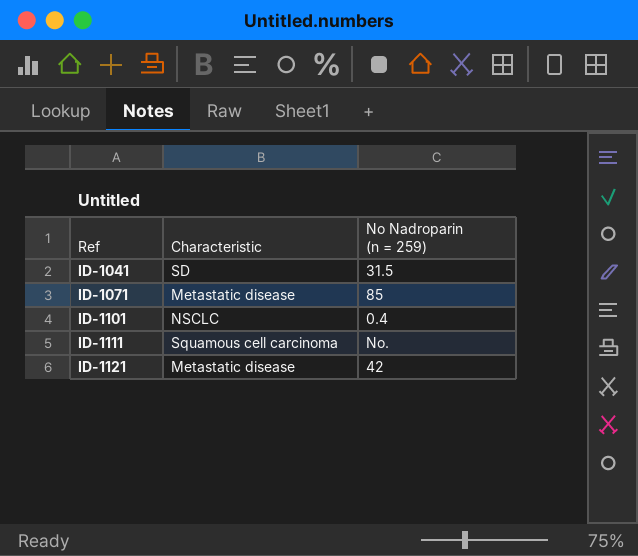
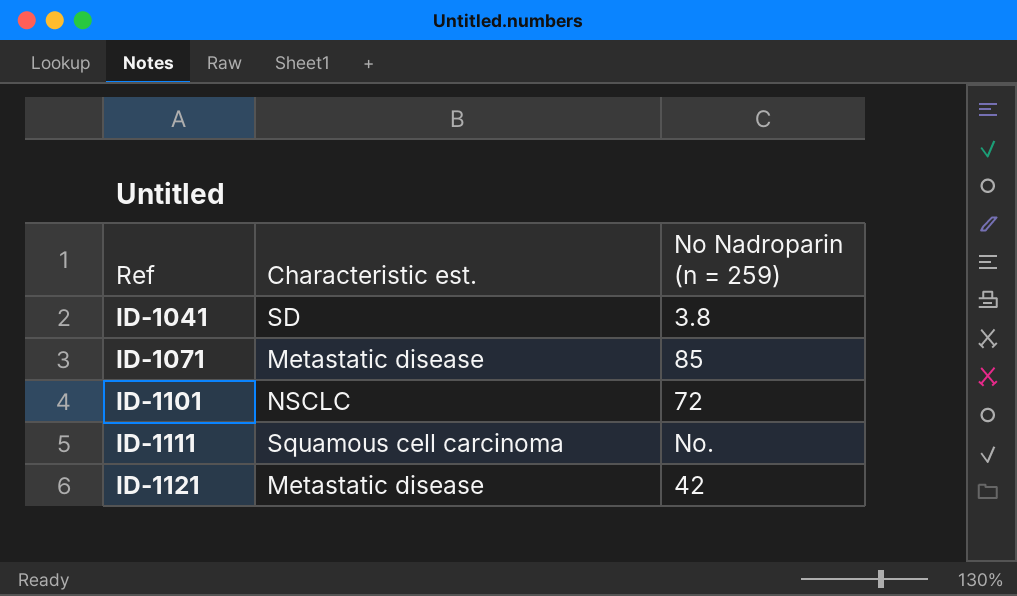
column name: Characteristic -> Characteristic est.
ID-1041 | No Nadroparin (n = 259): 31.5 -> 3.8
ID-1101 | No Nadroparin (n = 259): 0.4 -> 72

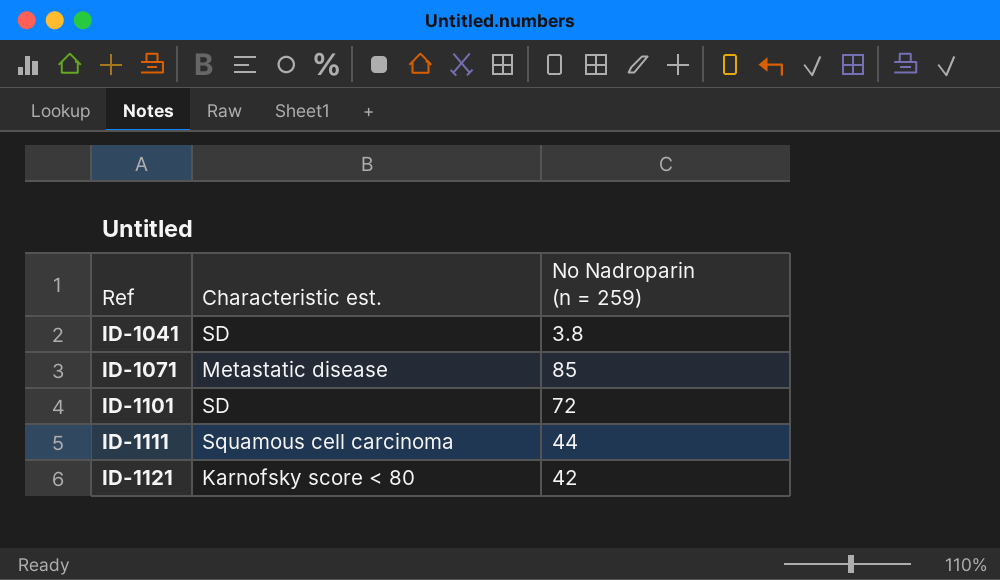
ID-1101 | Characteristic est.: NSCLC -> SD
ID-1111 | No Nadroparin (n = 259): No. -> 44
ID-1121 | Characteristic est.: Metastatic disease -> Karnofsky score < 80

